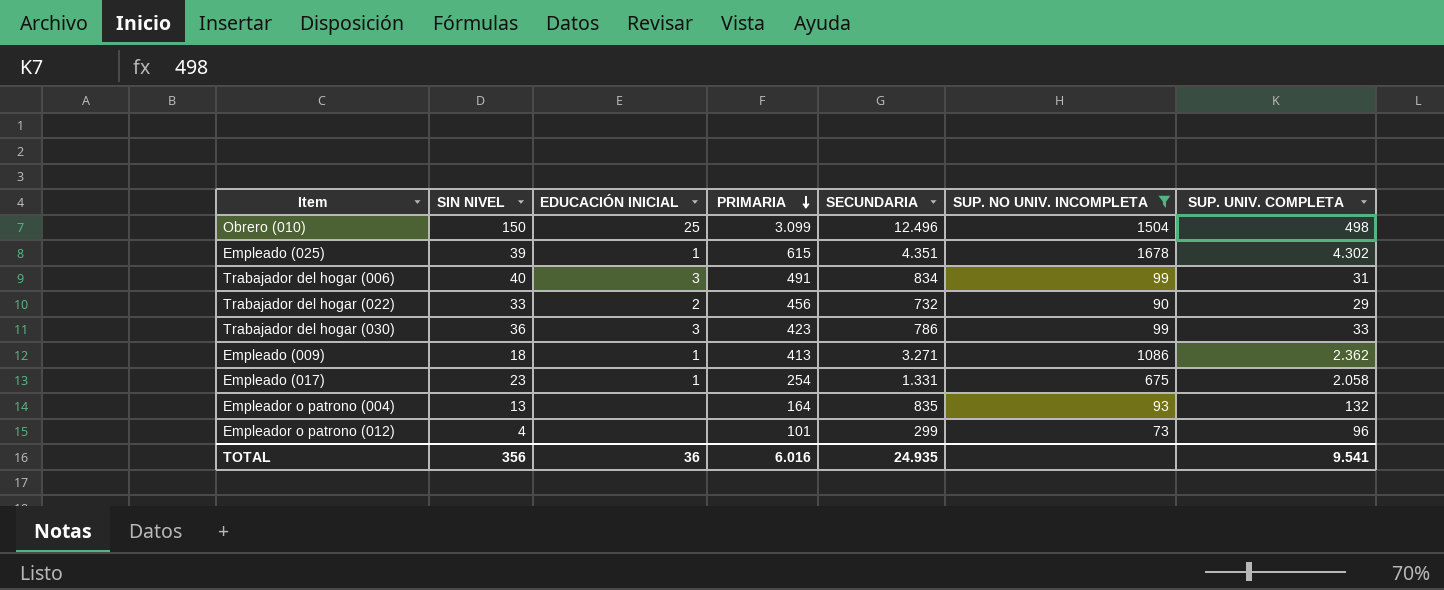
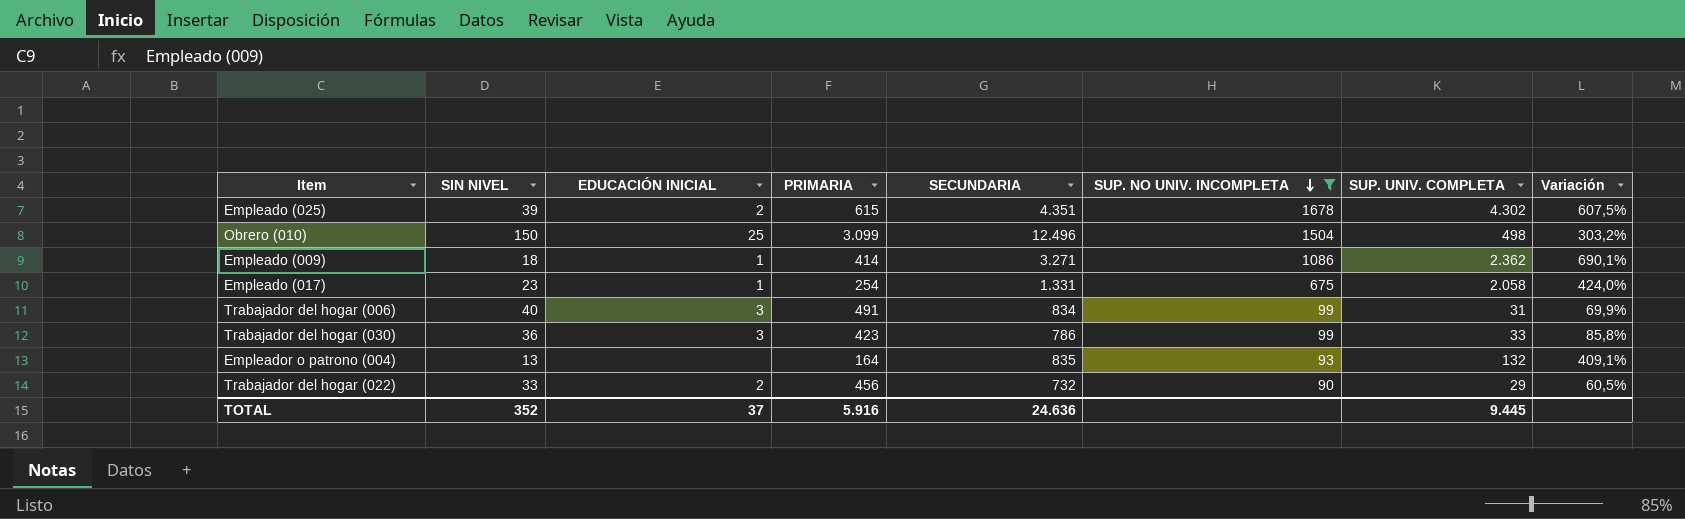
row order: PRIMARIA descending -> SUP. NO UNIV. INCOMPLETA descending
column Variación | formula: none -> ([SECUNDARIA] - [PRIMARIA]) / [PRIMARIA]
row Empleador o patrono (012): 4 | none | 101 | 299 | 73 | 96 -> none
Empleado (025) | EDUCACIÓN INICIAL: 1 -> 2
Empleado (009) | PRIMARIA: 413 -> 414
TOTAL | SIN NIVEL: 356 -> 352
TOTAL | EDUCACIÓN INICIAL: 36 -> 37
TOTAL | PRIMARIA: 6.016 -> 5.916
TOTAL | SECUNDARIA: 24.935 -> 24.636
TOTAL | SUP. UNIV. COMPLETA: 9.541 -> 9.445

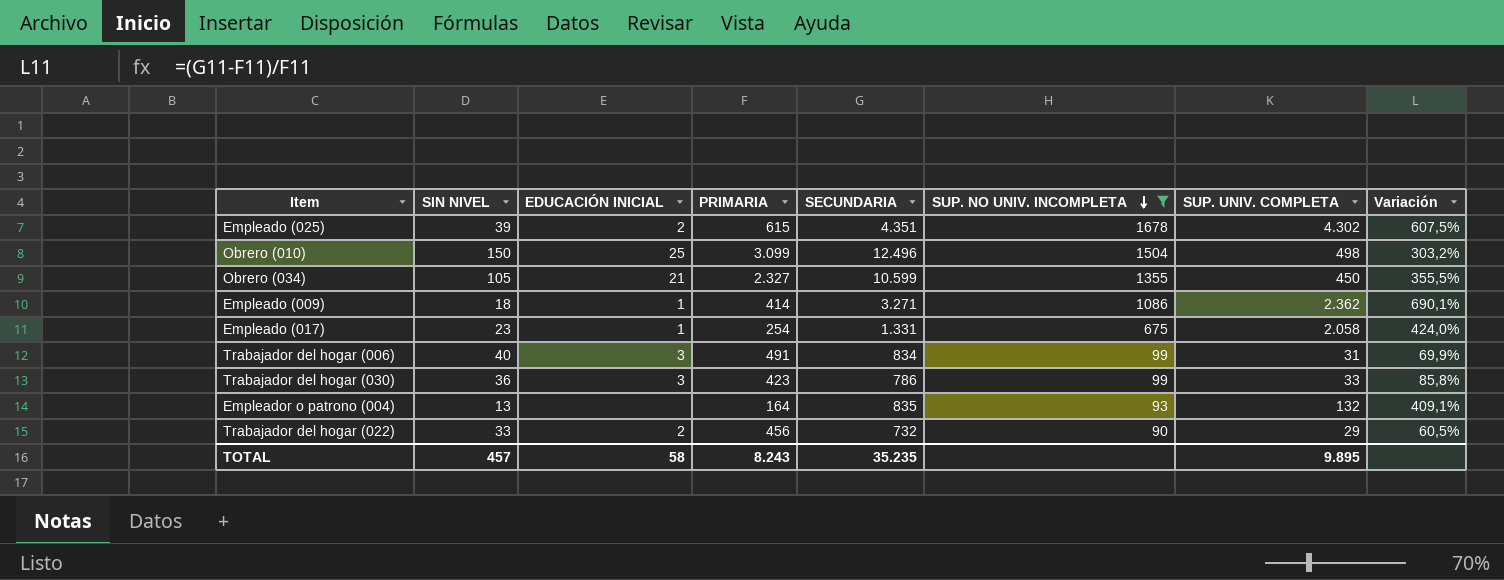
row Obrero (034): none -> 105 | 21 | 2.327 | 10.599 | 1355 | 450 | 355,5%
TOTAL | SIN NIVEL: 352 -> 457
TOTAL | EDUCACIÓN INICIAL: 37 -> 58
TOTAL | PRIMARIA: 5.916 -> 8.243
TOTAL | SECUNDARIA: 24.636 -> 35.235
TOTAL | SUP. UNIV. COMPLETA: 9.445 -> 9.895

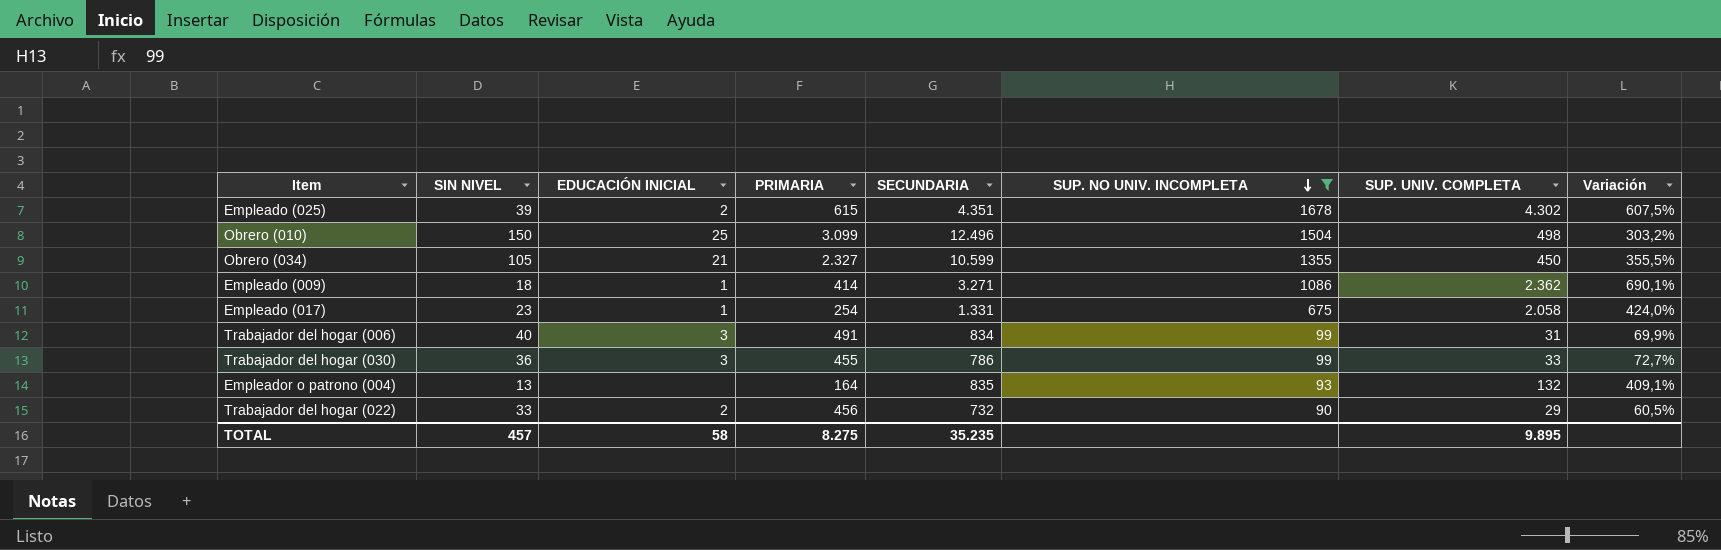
Trabajador del hogar (030) | PRIMARIA: 423 -> 455
Trabajador del hogar (030) | Variación: 85,8% -> 72,7%
TOTAL | PRIMARIA: 8.243 -> 8.275

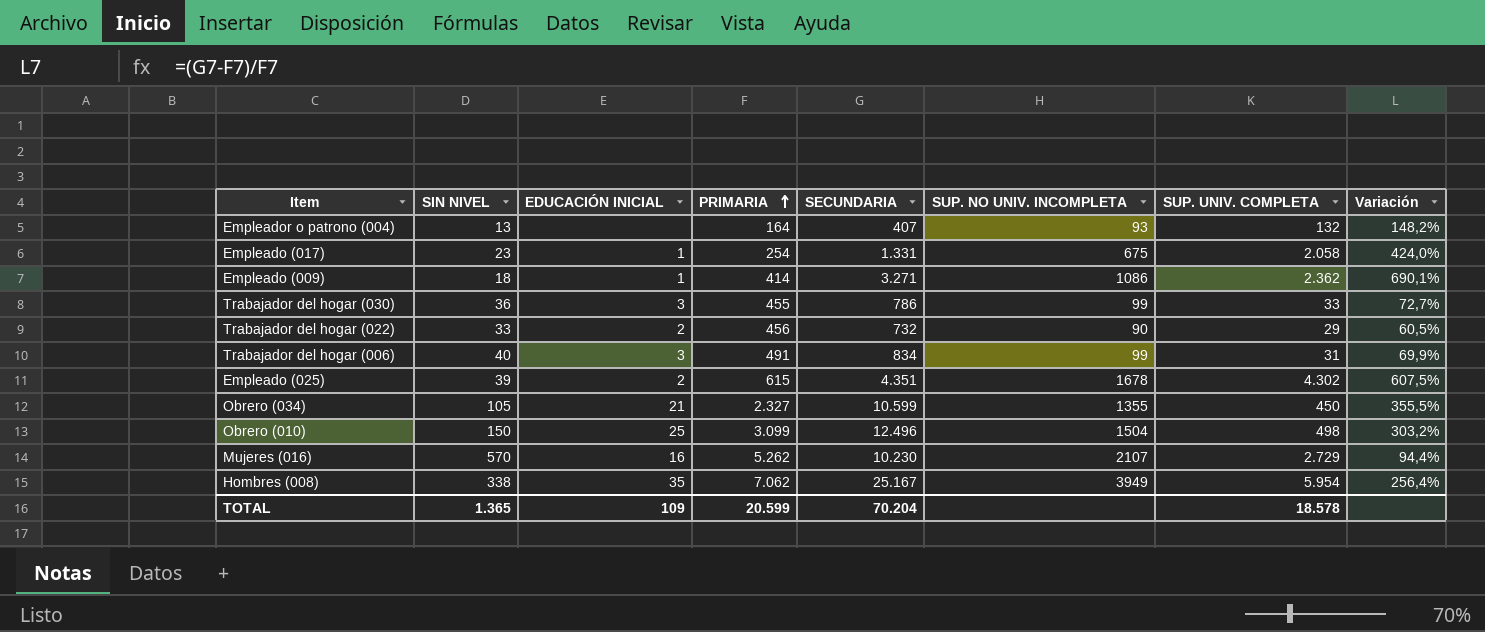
filter: SUP. NO UNIV. INCOMPLETA <= 1678 -> none
row order: SUP. NO UNIV. INCOMPLETA descending -> PRIMARIA ascending
Empleador o patrono (004) | SECUNDARIA: 835 -> 407
Empleador o patrono (004) | Variación: 409,1% -> 148,2%
TOTAL | SIN NIVEL: 457 -> 1.365
TOTAL | EDUCACIÓN INICIAL: 58 -> 109
TOTAL | PRIMARIA: 8.275 -> 20.599
TOTAL | SECUNDARIA: 35.235 -> 70.204
TOTAL | SUP. UNIV. COMPLETA: 9.895 -> 18.578

